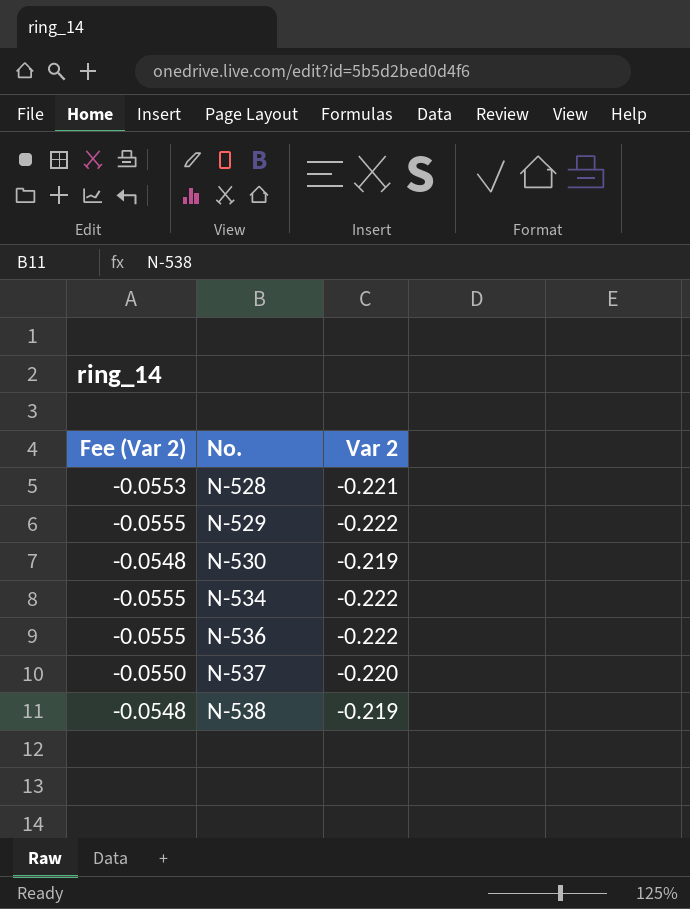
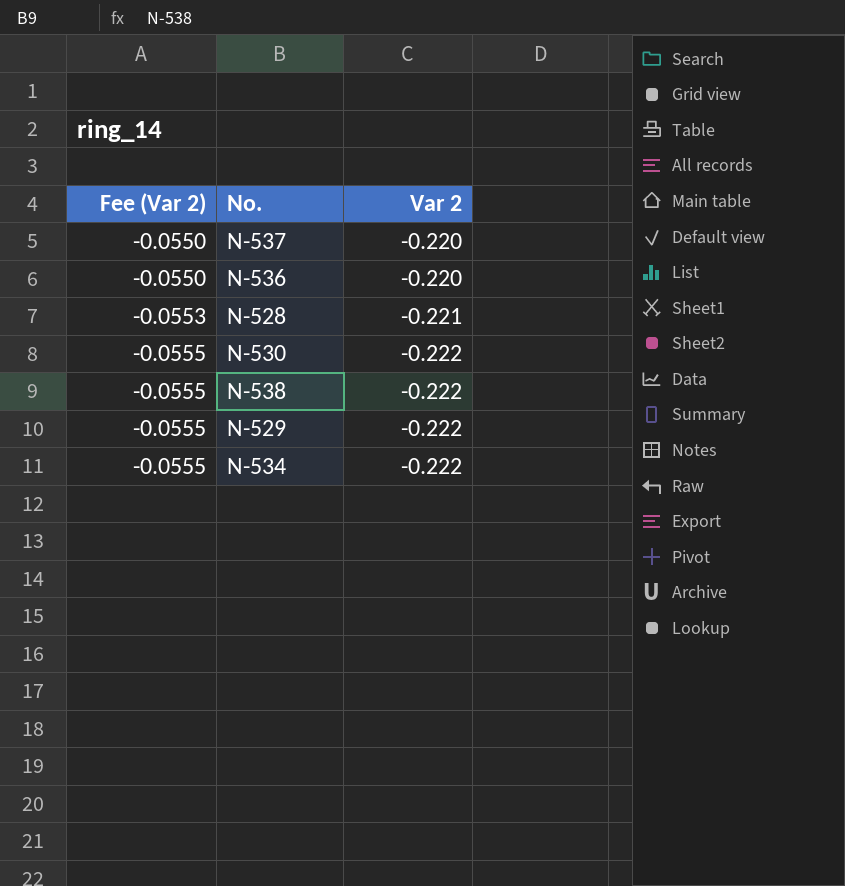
row order: No. ascending -> Fee (Var 2) descending
N-536 | Fee (Var 2): -0.0555 -> -0.0550
N-536 | Var 2: -0.222 -> -0.220
N-530 | Fee (Var 2): -0.0548 -> -0.0555
N-530 | Var 2: -0.219 -> -0.222
N-538 | Fee (Var 2): -0.0548 -> -0.0555
N-538 | Var 2: -0.219 -> -0.222

